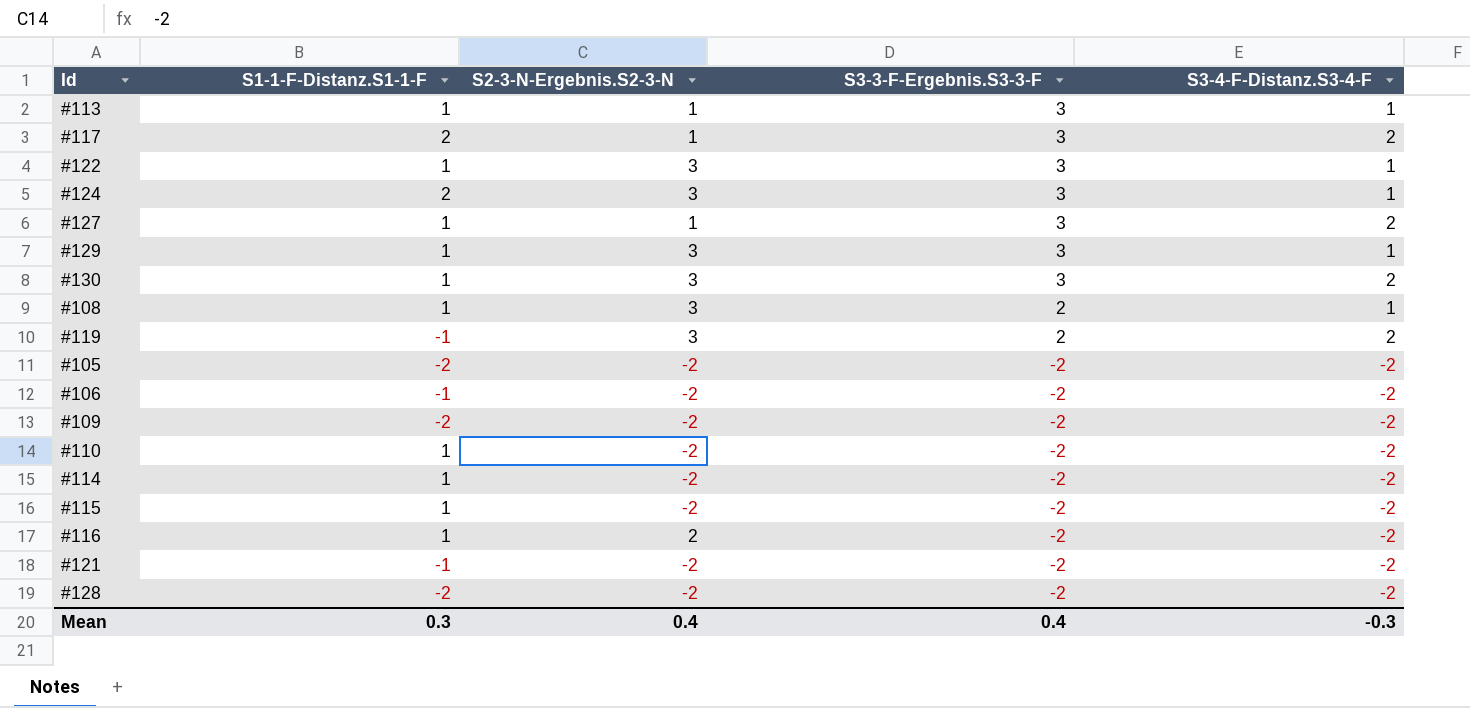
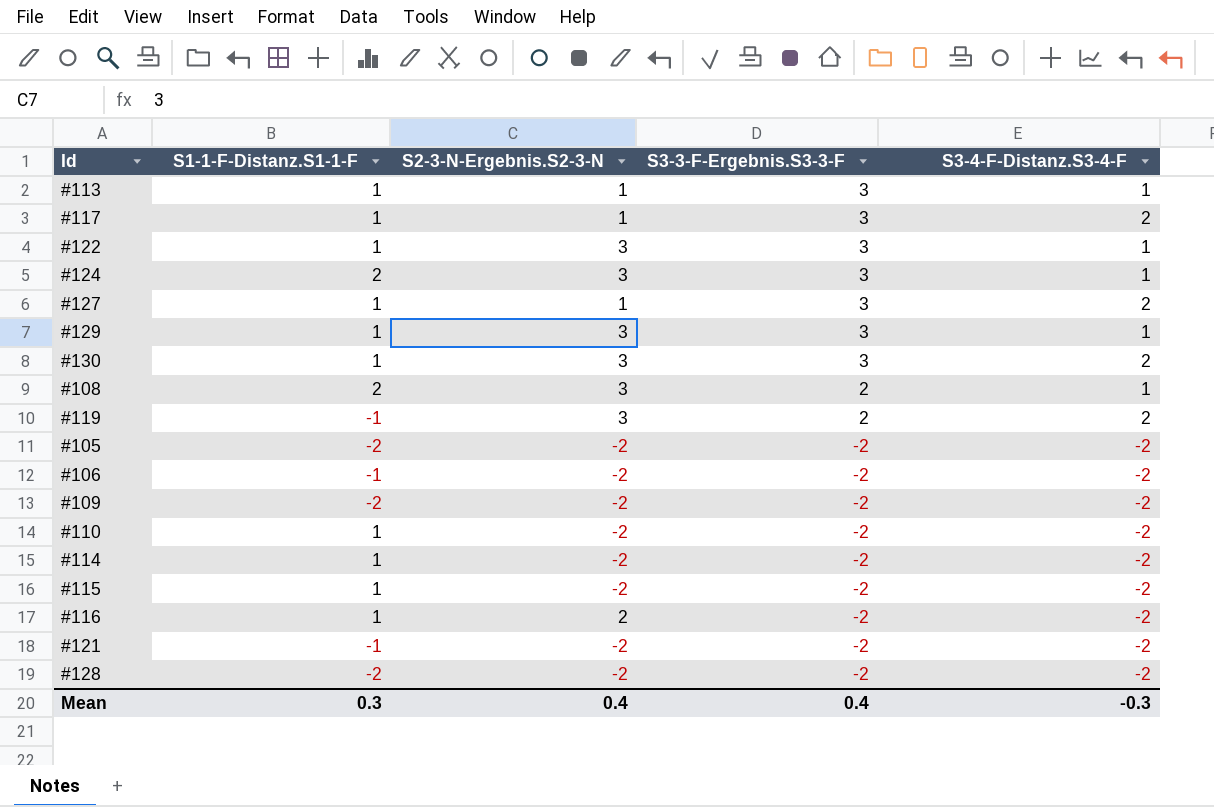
#117 | S1-1-F-Distanz.S1-1-F: 2 -> 1
#108 | S1-1-F-Distanz.S1-1-F: 1 -> 2

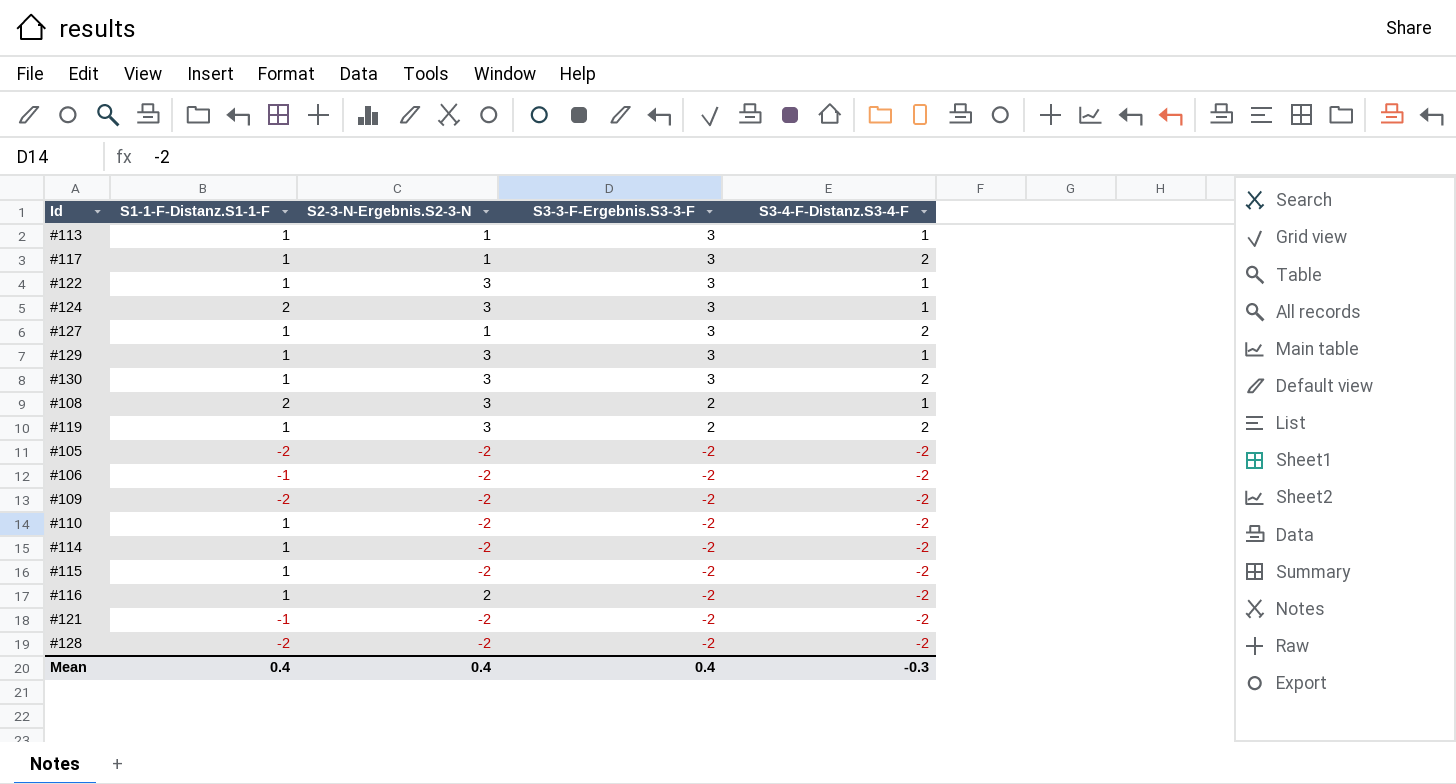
#119 | S1-1-F-Distanz.S1-1-F: -1 -> 1
Mean | S1-1-F-Distanz.S1-1-F: 0.3 -> 0.4

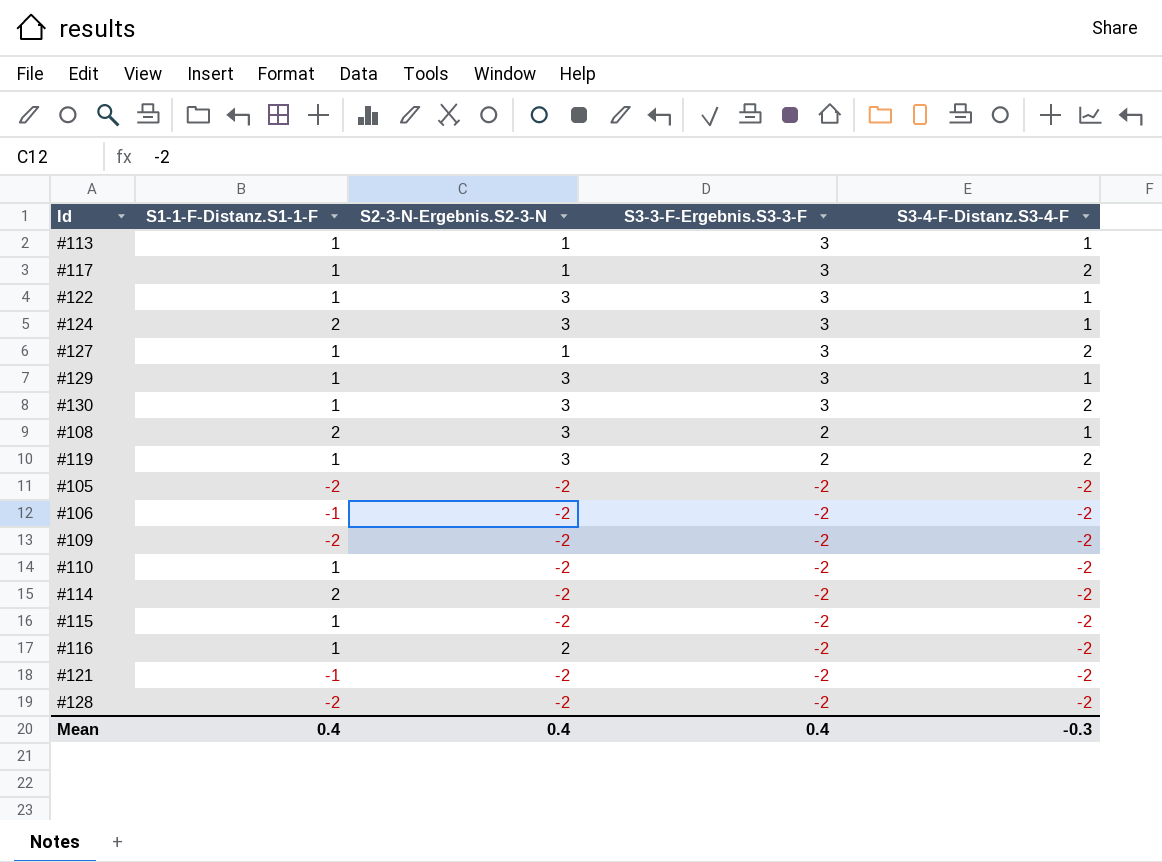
#114 | S1-1-F-Distanz.S1-1-F: 1 -> 2

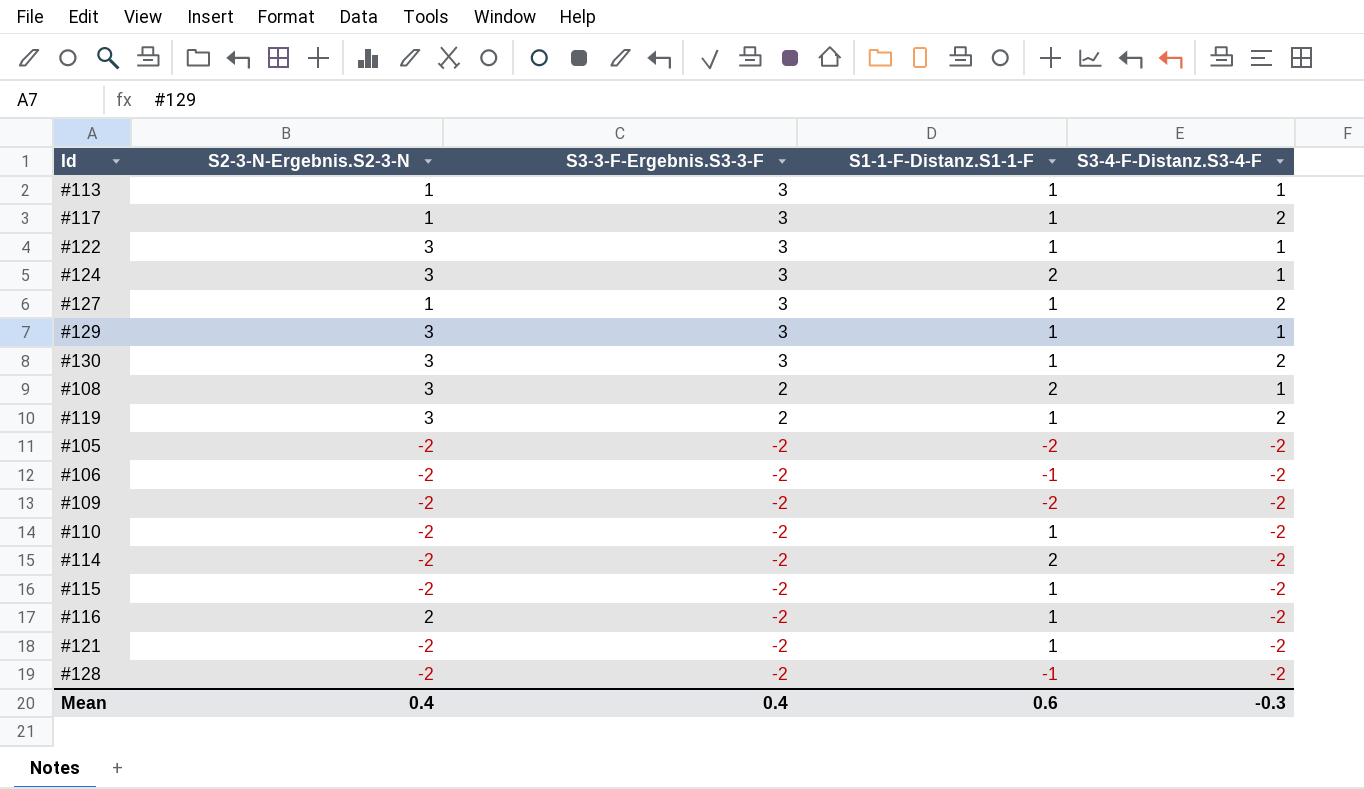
column S1-1-F-Distanz.S1-1-F | position: 2 -> 4
#121 | S1-1-F-Distanz.S1-1-F: -1 -> 1
#128 | S1-1-F-Distanz.S1-1-F: -2 -> -1
Mean | S1-1-F-Distanz.S1-1-F: 0.4 -> 0.6

